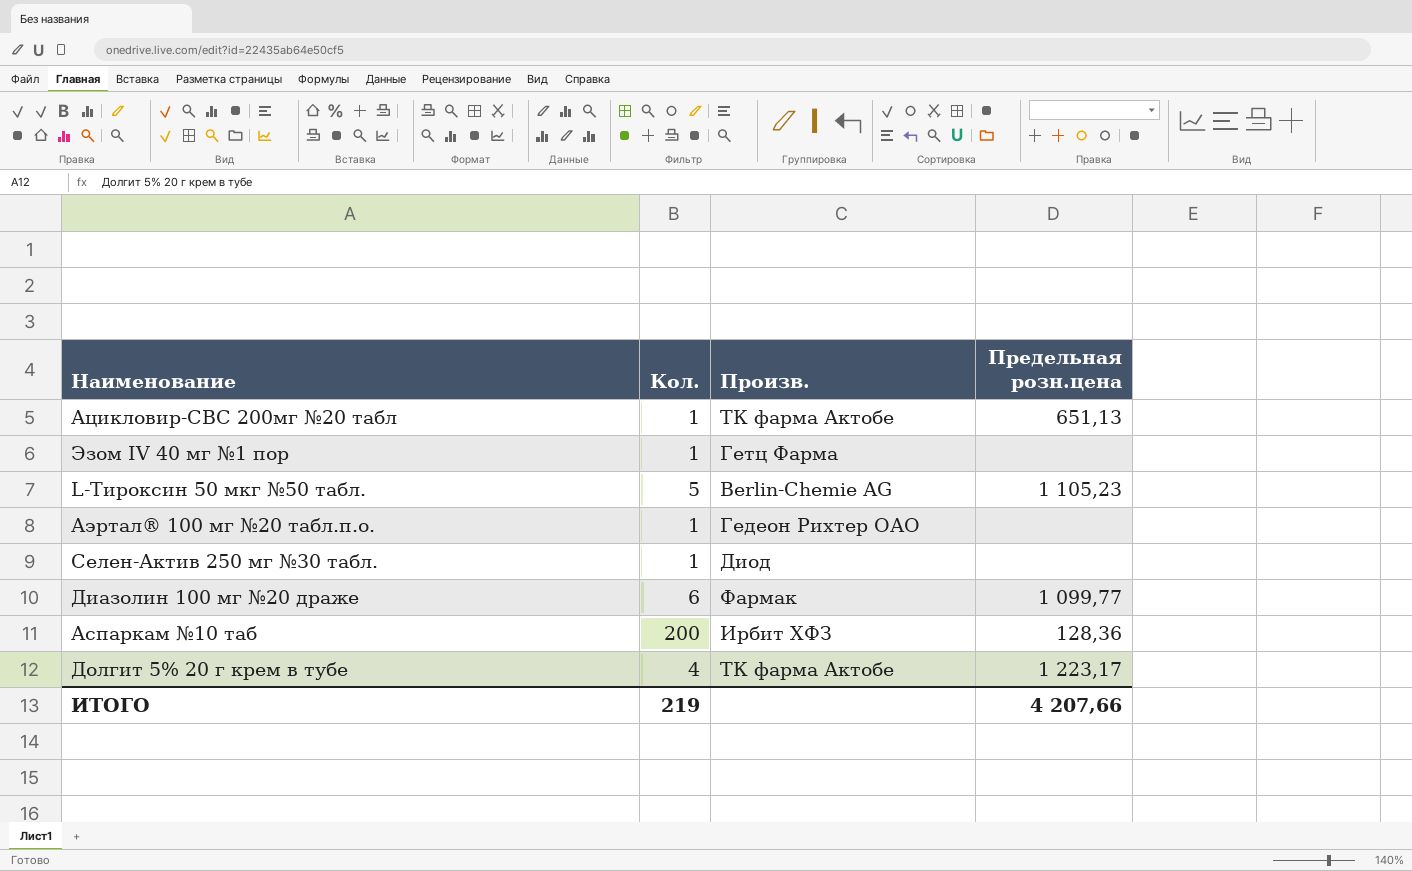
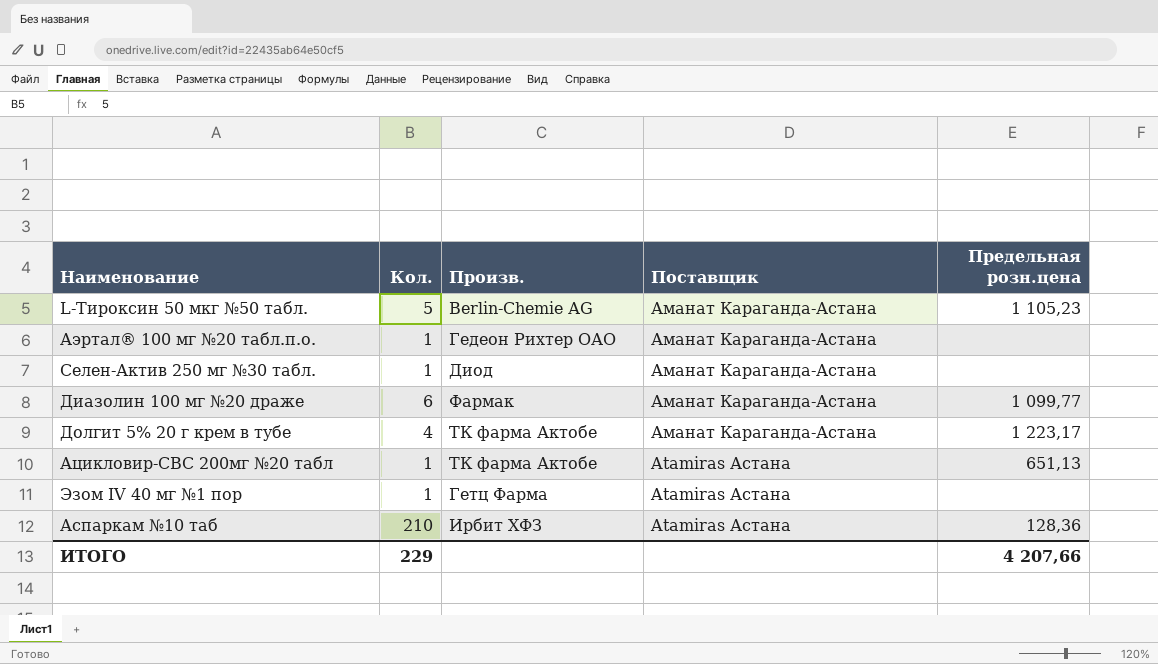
row order: none -> Поставщик descending
column Поставщик | position: none -> 4
Аспаркам №10 таб | Кол.: 200 -> 210
ИТОГО | Кол.: 219 -> 229

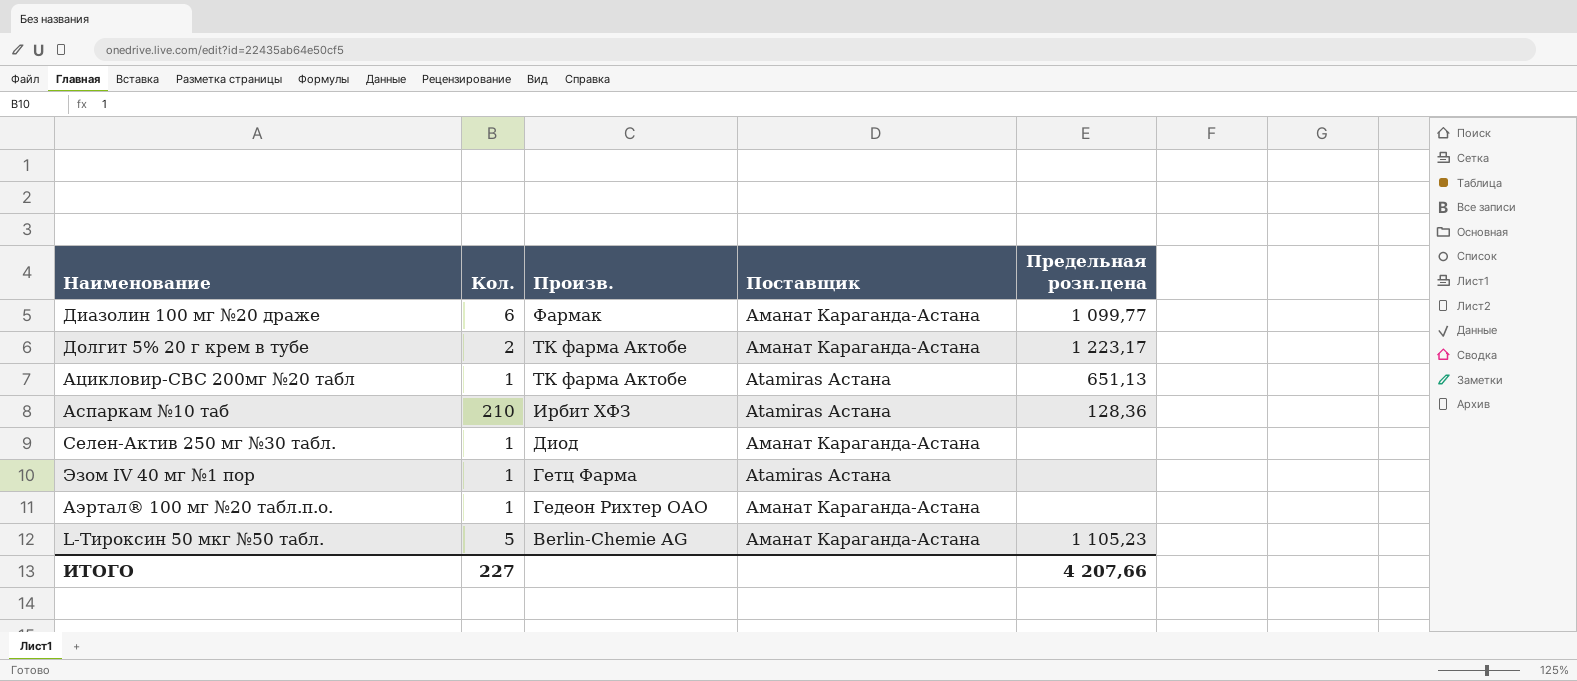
row order: Поставщик descending -> Произв. descending
Долгит 5% 20 г крем в тубе | Кол.: 4 -> 2
ИТОГО | Кол.: 229 -> 227

